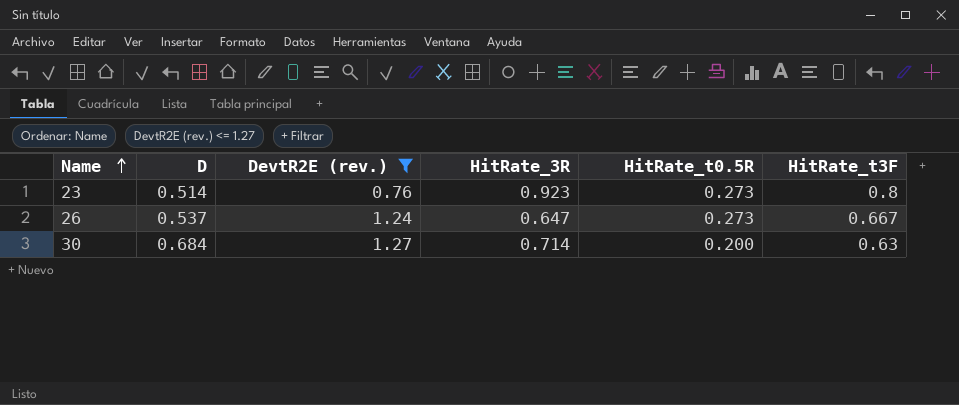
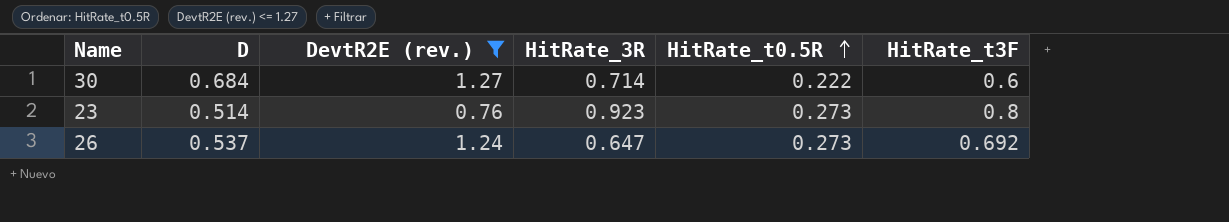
row order: Name ascending -> HitRate_t0.5R ascending
30 | HitRate_t0.5R: 0.200 -> 0.222
30 | HitRate_t3F: 0.63 -> 0.6
26 | HitRate_t3F: 0.667 -> 0.692

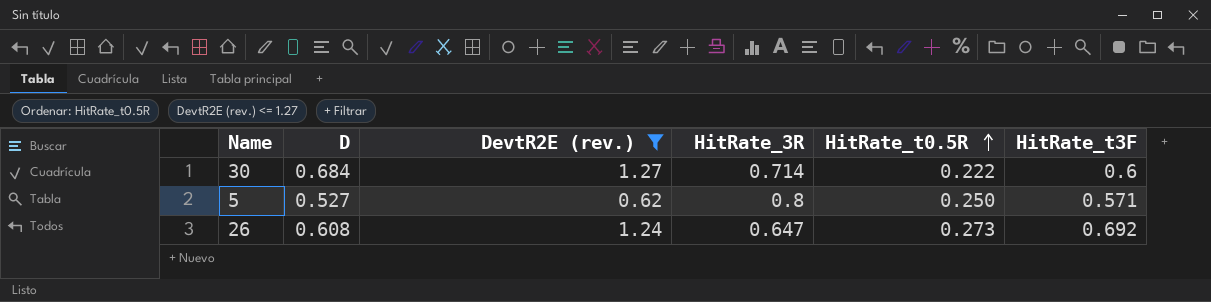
row 23: 0.514 | 0.76 | 0.923 | 0.273 | 0.8 -> none
row 5: none -> 0.527 | 0.62 | 0.8 | 0.250 | 0.571
26 | D: 0.537 -> 0.608

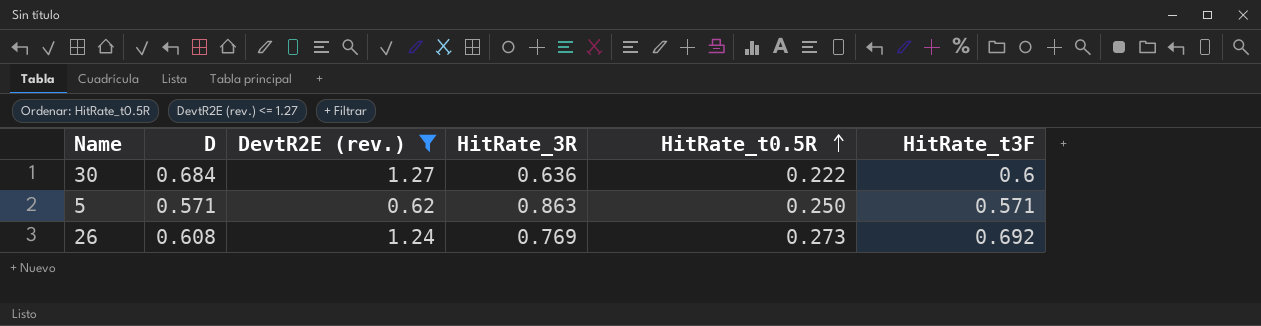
30 | HitRate_3R: 0.714 -> 0.636
5 | D: 0.527 -> 0.571
5 | HitRate_3R: 0.8 -> 0.863
26 | HitRate_3R: 0.647 -> 0.769

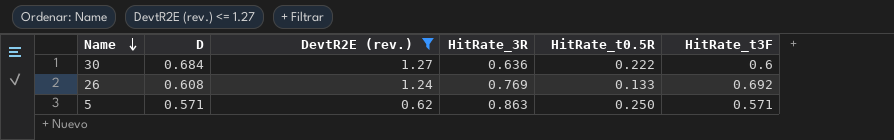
row order: HitRate_t0.5R ascending -> Name descending
26 | HitRate_t0.5R: 0.273 -> 0.133

